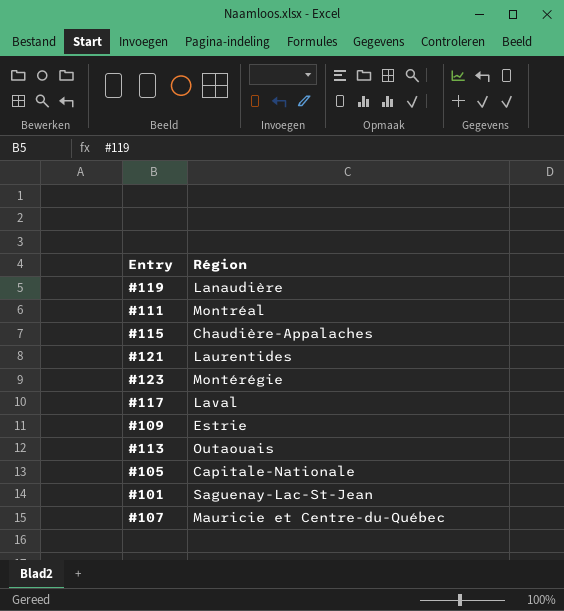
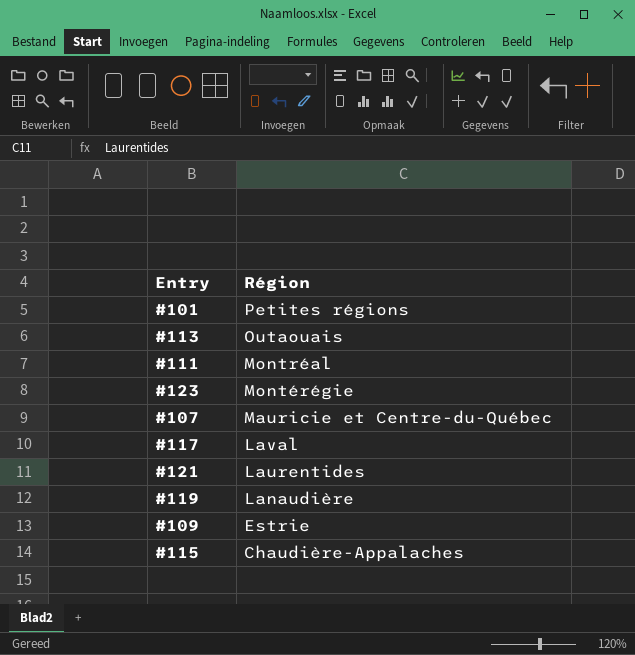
row order: none -> Région descending
row #105: Capitale-Nationale -> none
#101 | Région: Saguenay-Lac-St-Jean -> Petites régions

